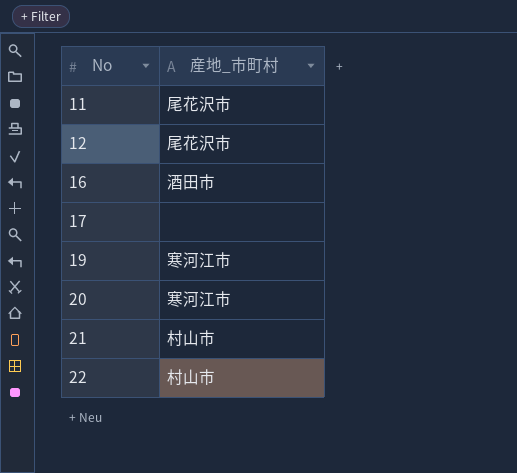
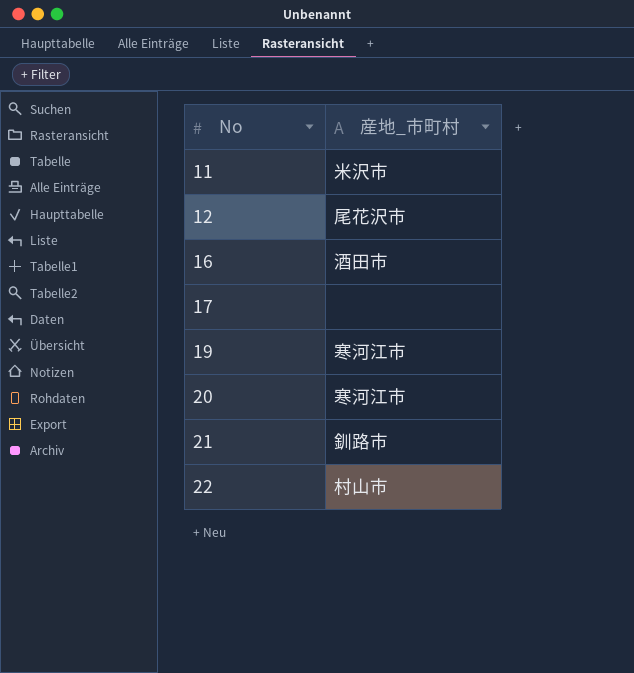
11 | 産地_市町村: 尾花沢市 -> 米沢市
21 | 産地_市町村: 村山市 -> 釧路市

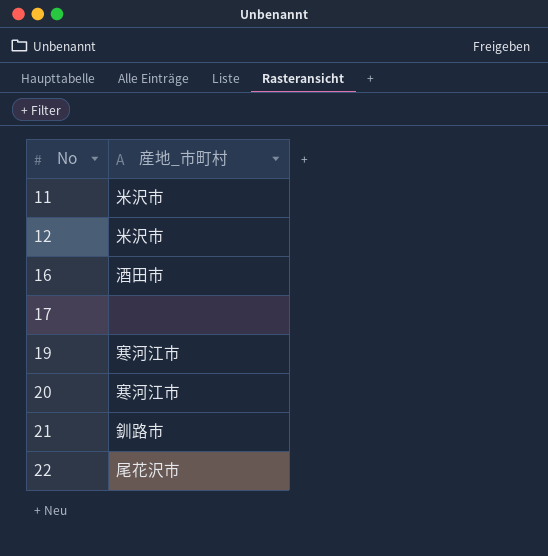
12 | 産地_市町村: 尾花沢市 -> 米沢市
22 | 産地_市町村: 村山市 -> 尾花沢市

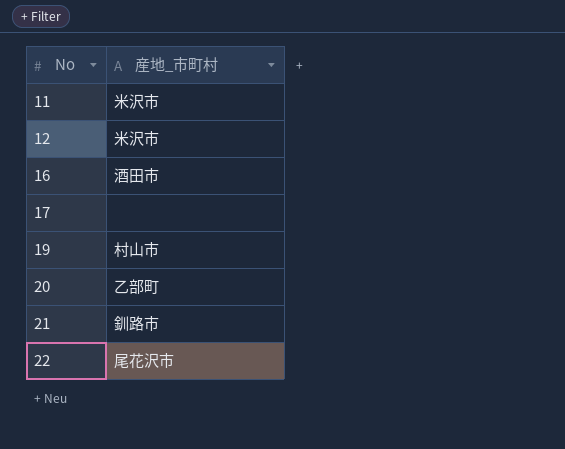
19 | 産地_市町村: 寒河江市 -> 村山市
20 | 産地_市町村: 寒河江市 -> 乙部町

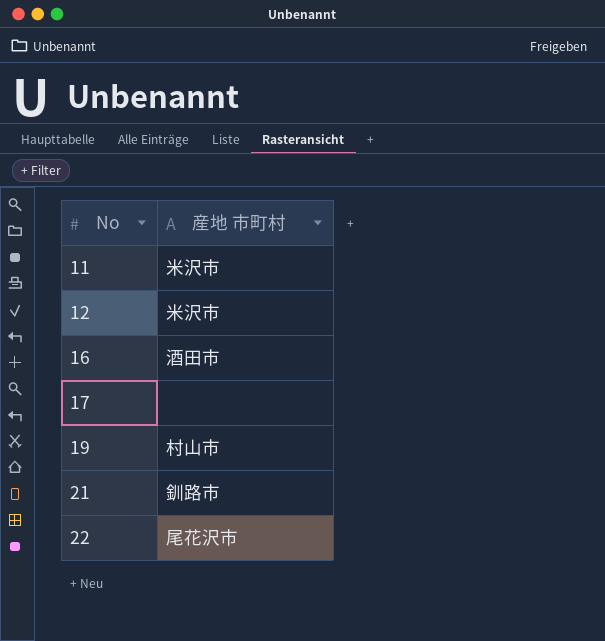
column name: 産地_市町村 -> 産地 市町村
row 20: 乙部町 -> none

